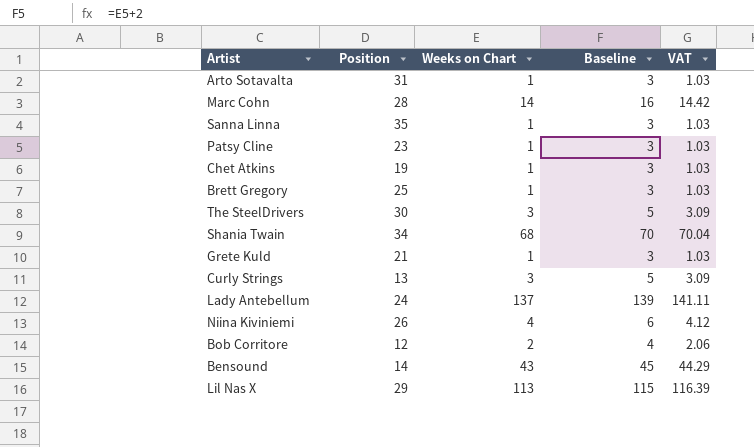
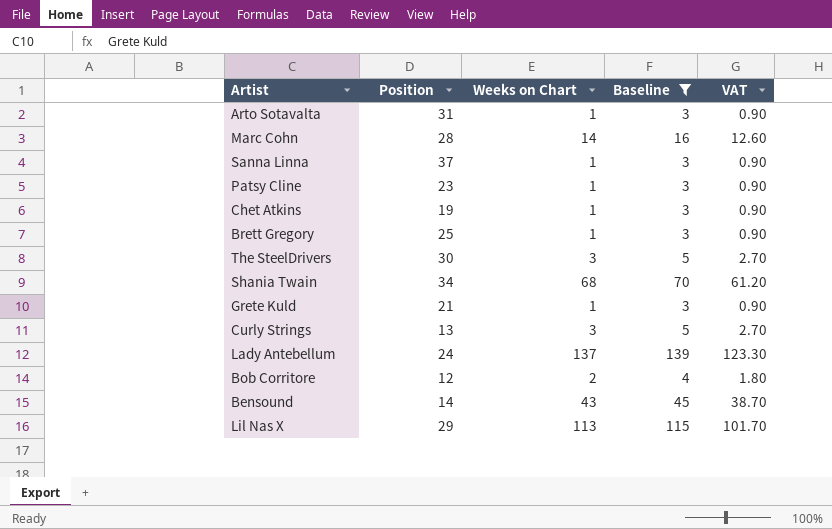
filter: none -> Baseline != 6
column VAT | formula: [Weeks on Chart] * 1.03 -> [Weeks on Chart] * 0.9
Sanna Linna | Position: 35 -> 37

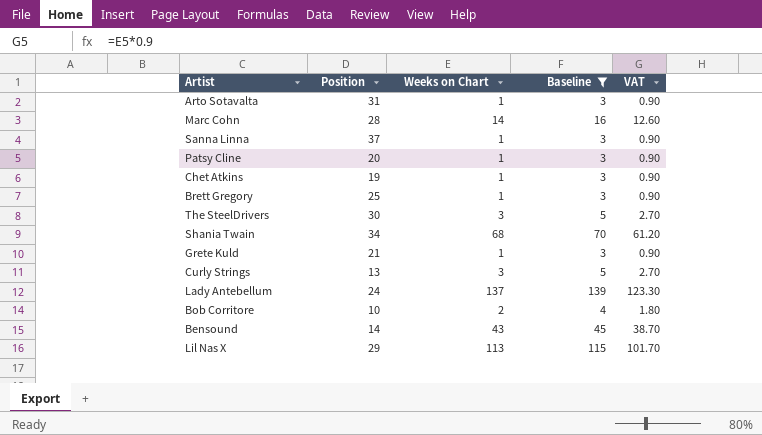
Patsy Cline | Position: 23 -> 20
Bob Corritore | Position: 12 -> 10

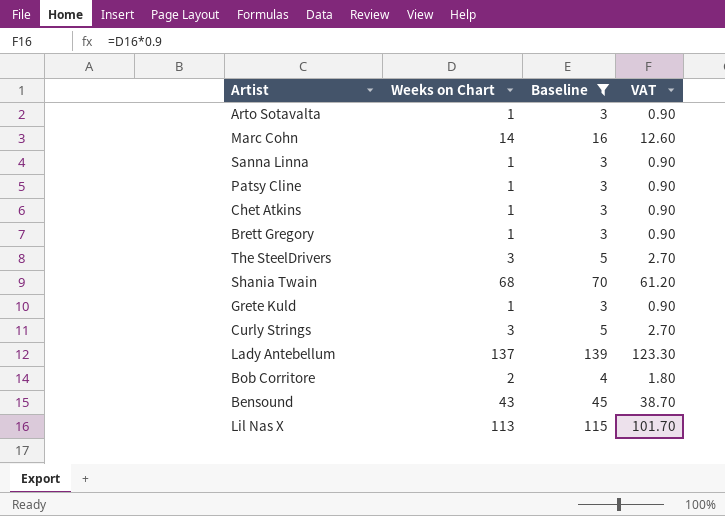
column Position | position: 2 -> none

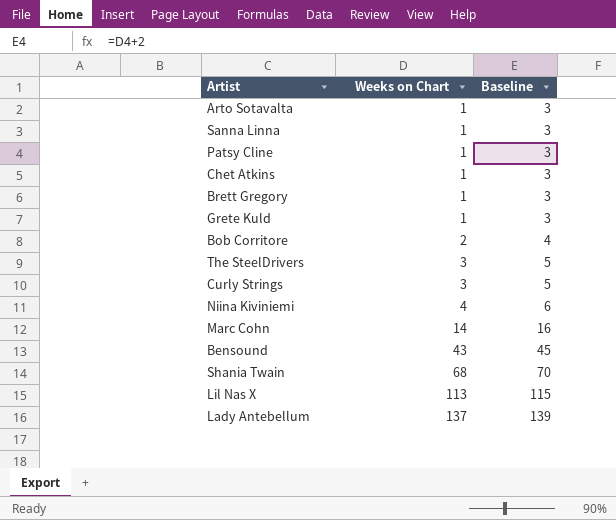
filter: Baseline != 6 -> none
row order: none -> Weeks on Chart ascending
column VAT | formula: [Weeks on Chart] * 0.9 -> none

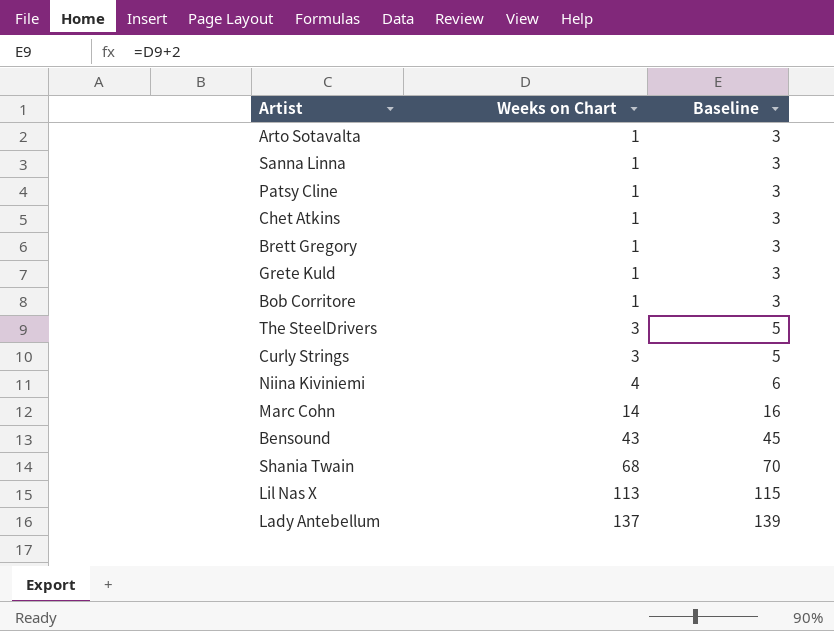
Bob Corritore | Weeks on Chart: 2 -> 1
Bob Corritore | Baseline: 4 -> 3

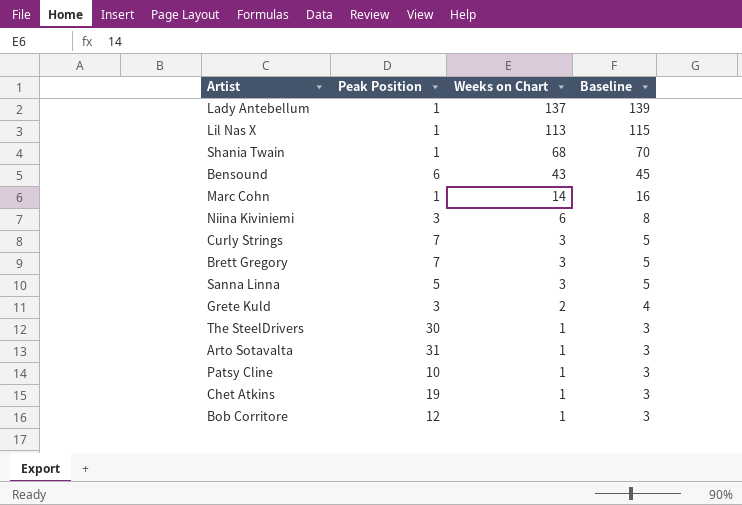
row order: Weeks on Chart ascending -> Weeks on Chart descending
column Peak Position | position: none -> 2
Niina Kiviniemi | Weeks on Chart: 4 -> 6
Niina Kiviniemi | Baseline: 6 -> 8
Brett Gregory | Weeks on Chart: 1 -> 3
Brett Gregory | Baseline: 3 -> 5
Sanna Linna | Weeks on Chart: 1 -> 3
Sanna Linna | Baseline: 3 -> 5
Grete Kuld | Weeks on Chart: 1 -> 2
Grete Kuld | Baseline: 3 -> 4
The SteelDrivers | Weeks on Chart: 3 -> 1
The SteelDrivers | Baseline: 5 -> 3

